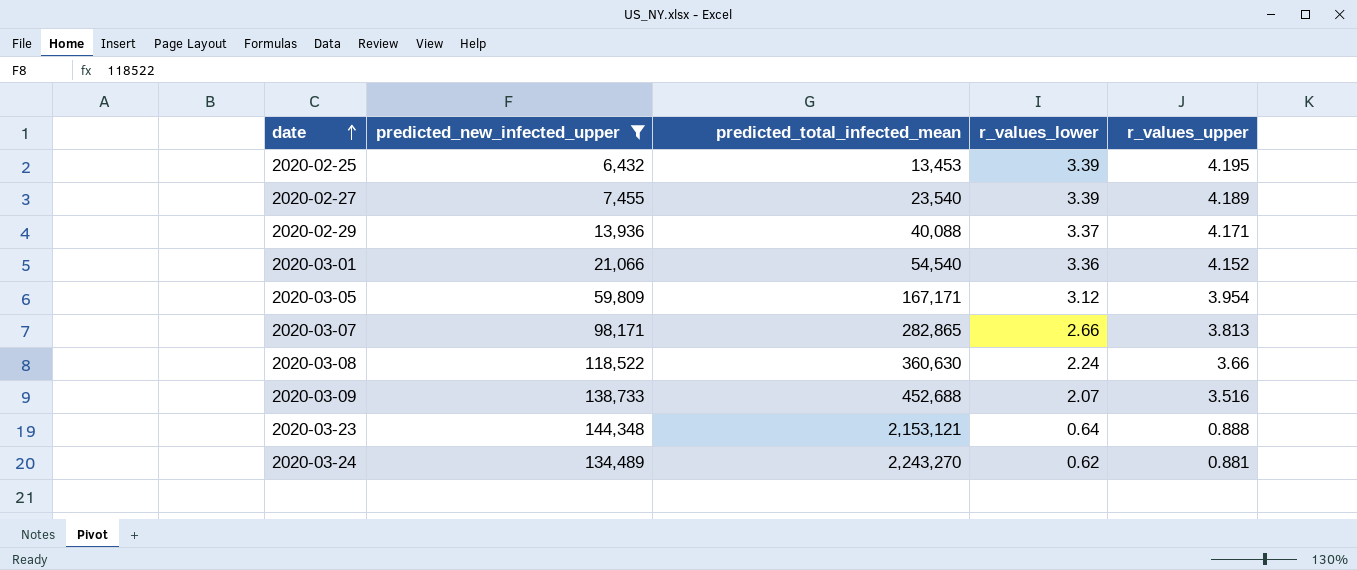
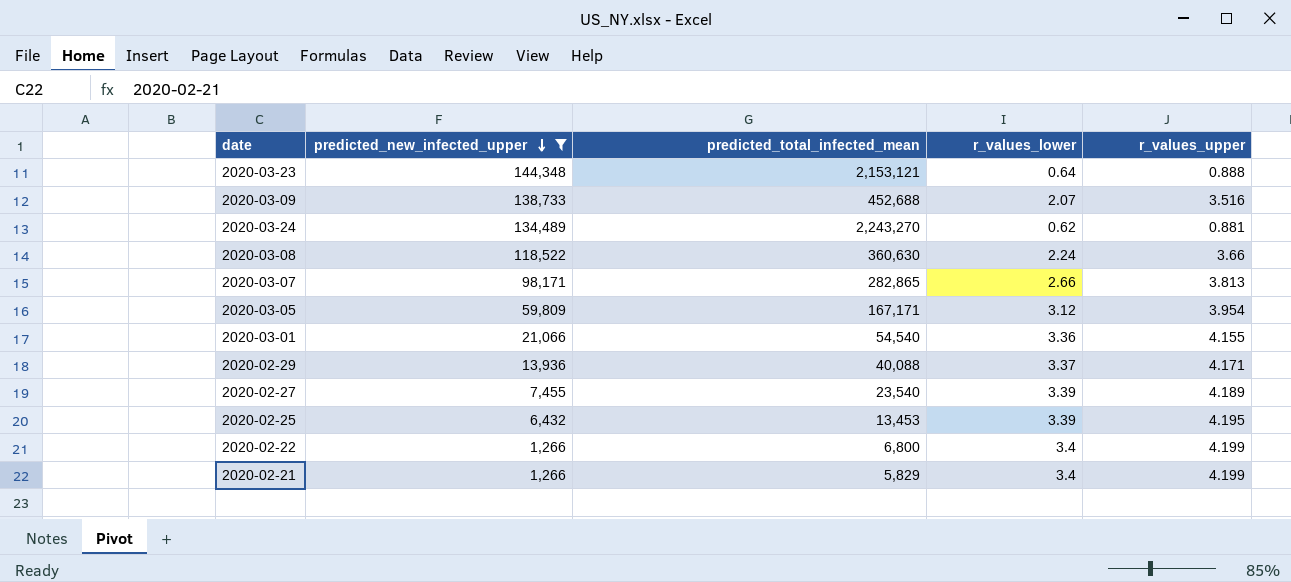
row order: date ascending -> predicted_new_infected_upper descending
2020-03-01 | r_values_upper: 4.152 -> 4.155
row 2020-02-22: none -> 1,266 | 6,800 | 3.4 | 4.199
row 2020-02-21: none -> 1,266 | 5,829 | 3.4 | 4.199

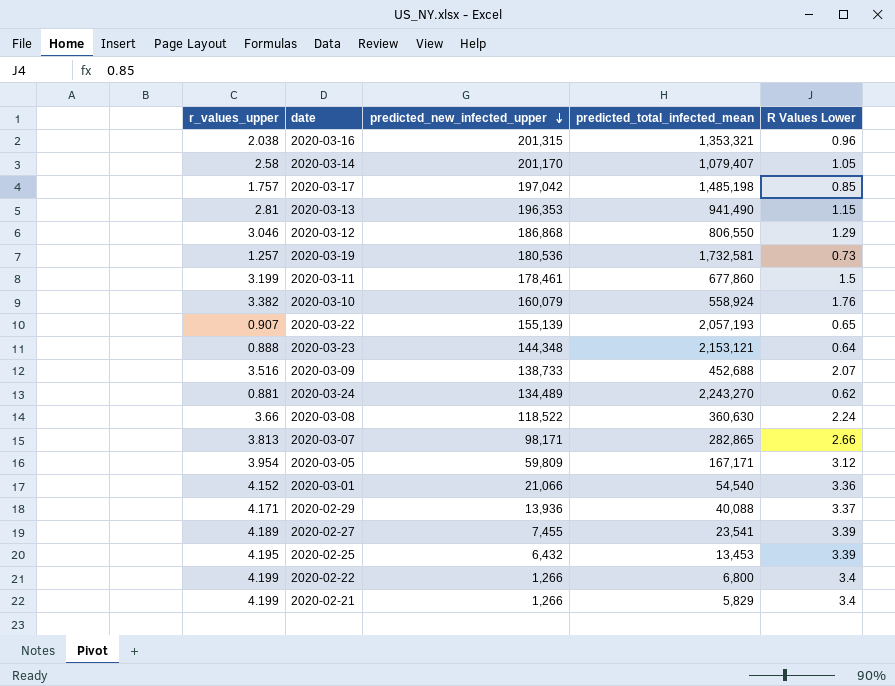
filter: predicted_new_infected_upper <= 144,348 -> none
column r_values_upper | position: 5 -> 1
column name: r_values_lower -> R Values Lower
2020-03-01 | r_values_upper: 4.155 -> 4.152
2020-02-27 | predicted_total_infected_mean: 23,540 -> 23,541

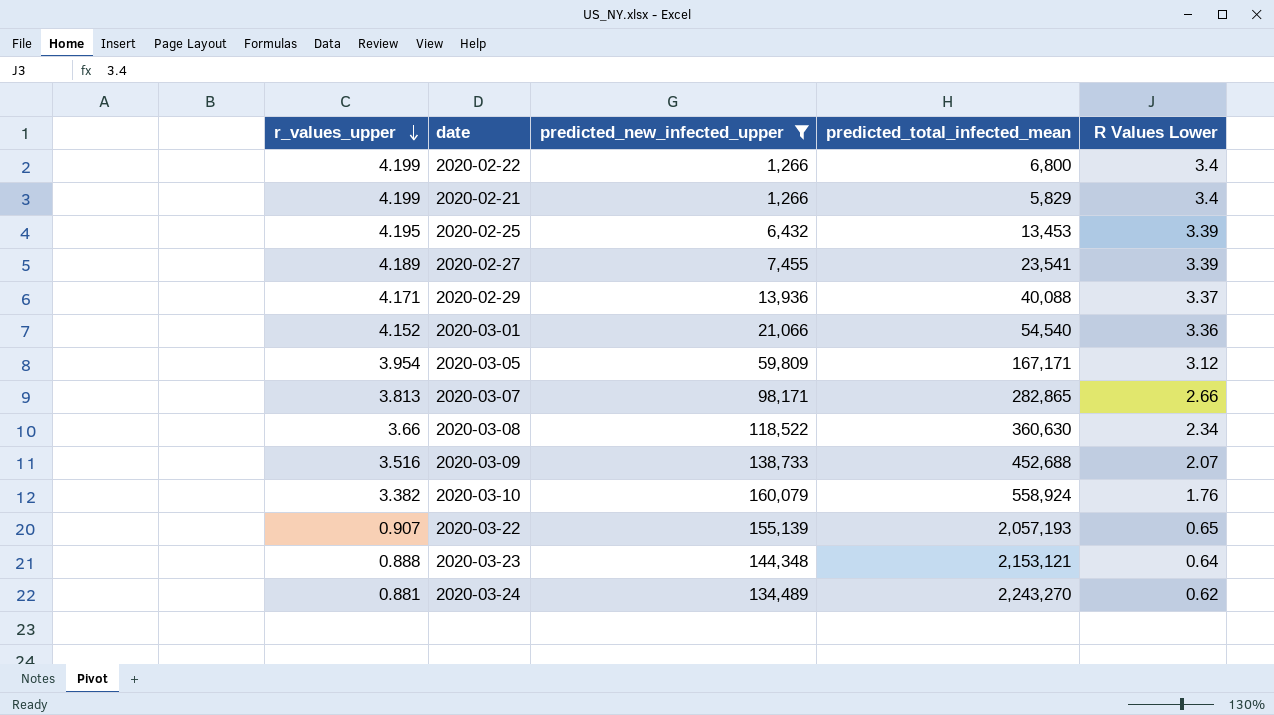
filter: none -> predicted_new_infected_upper <= 160,079
row order: predicted_new_infected_upper descending -> r_values_upper descending
2020-03-08 | R Values Lower: 2.24 -> 2.34

